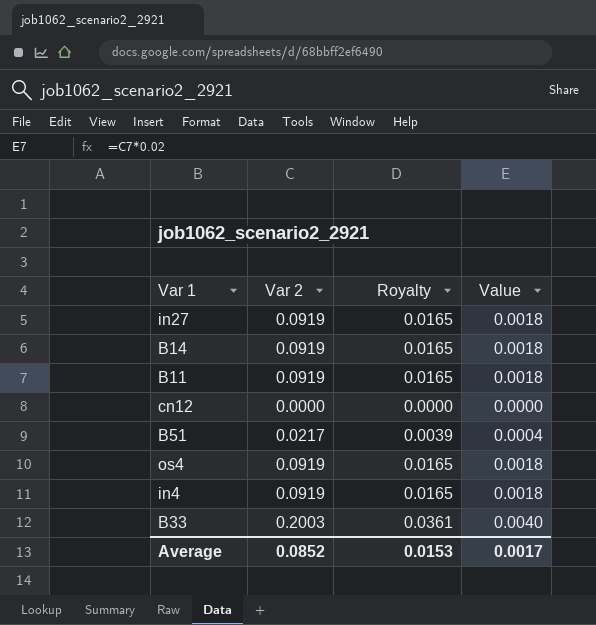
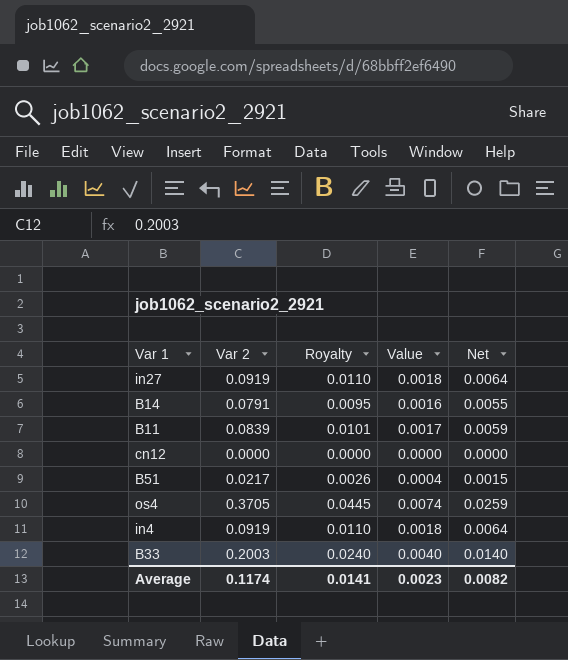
column Royalty | formula: [Var 2] * 0.18 -> [Var 2] * 0.12
column Net | formula: none -> [Var 2] * 0.07
B14 | Var 2: 0.0919 -> 0.0791
B14 | Value: 0.0018 -> 0.0016
B11 | Var 2: 0.0919 -> 0.0839
B11 | Value: 0.0018 -> 0.0017
os4 | Var 2: 0.0919 -> 0.3705
os4 | Value: 0.0018 -> 0.0074
Average | Var 2: 0.0852 -> 0.1174
Average | Royalty: 0.0153 -> 0.0141
Average | Value: 0.0017 -> 0.0023

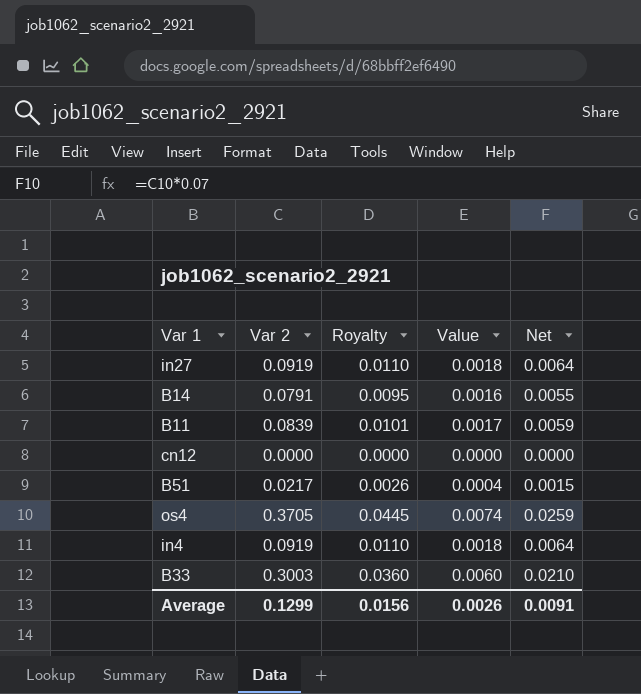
B33 | Var 2: 0.2003 -> 0.3003
B33 | Royalty: 0.0240 -> 0.0360
B33 | Value: 0.0040 -> 0.0060
B33 | Net: 0.0140 -> 0.0210
Average | Var 2: 0.1174 -> 0.1299
Average | Royalty: 0.0141 -> 0.0156
Average | Value: 0.0023 -> 0.0026
Average | Net: 0.0082 -> 0.0091

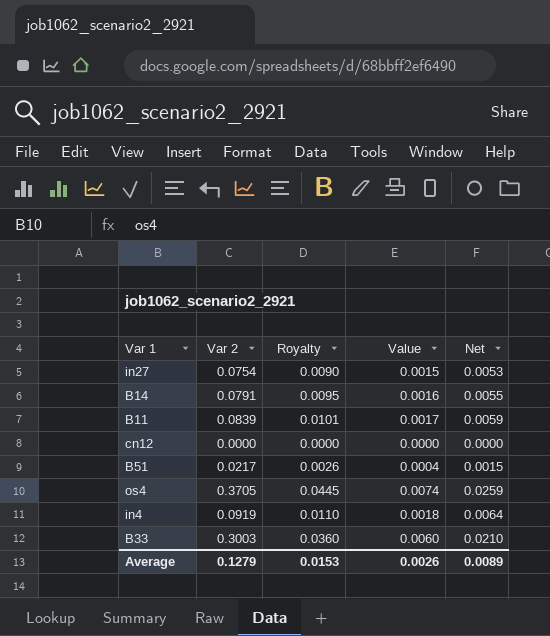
in27 | Var 2: 0.0919 -> 0.0754
in27 | Royalty: 0.0110 -> 0.0090
in27 | Value: 0.0018 -> 0.0015
in27 | Net: 0.0064 -> 0.0053
Average | Var 2: 0.1299 -> 0.1279
Average | Royalty: 0.0156 -> 0.0153
Average | Net: 0.0091 -> 0.0089

